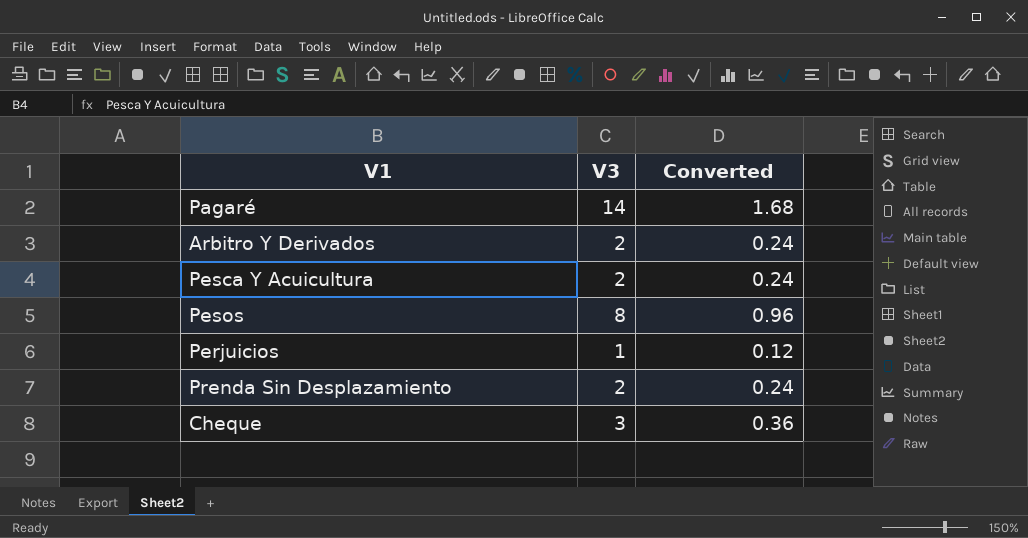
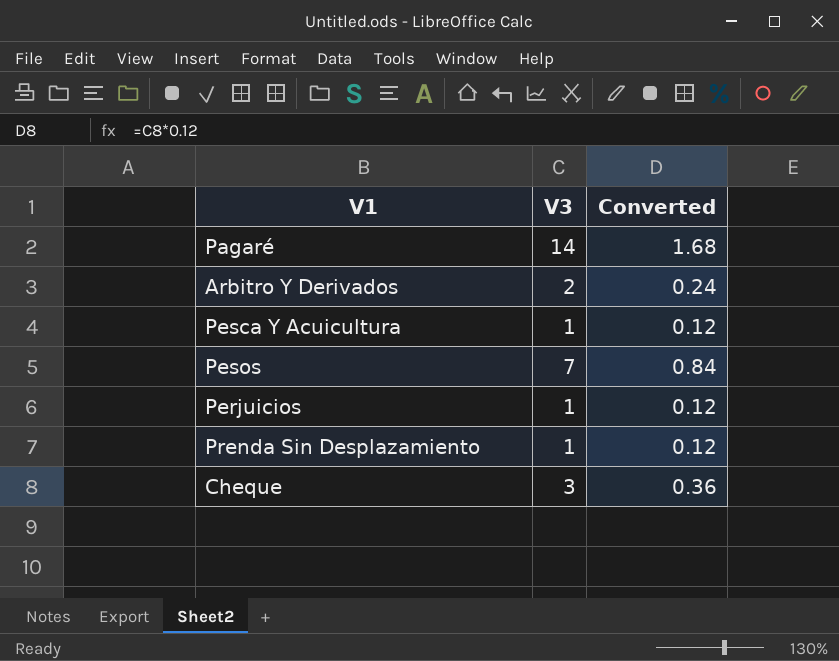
Pesca Y Acuicultura | V3: 2 -> 1
Pesca Y Acuicultura | Converted: 0.24 -> 0.12
Pesos | V3: 8 -> 7
Pesos | Converted: 0.96 -> 0.84
Prenda Sin Desplazamiento | V3: 2 -> 1
Prenda Sin Desplazamiento | Converted: 0.24 -> 0.12

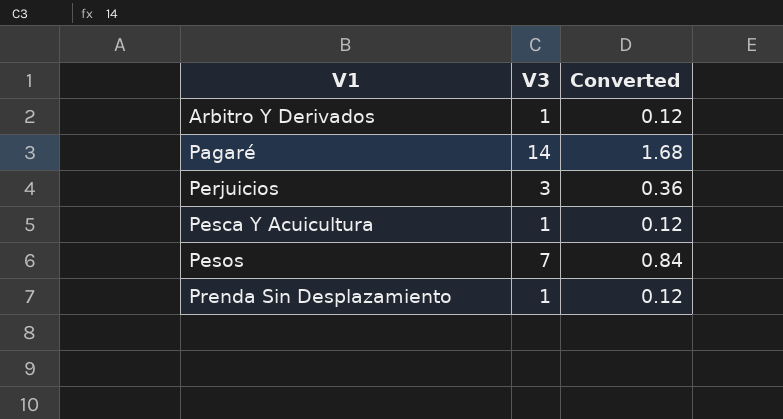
row order: none -> V1 ascending
row Cheque: 3 | 0.36 -> none
Arbitro Y Derivados | V3: 2 -> 1
Arbitro Y Derivados | Converted: 0.24 -> 0.12
Perjuicios | V3: 1 -> 3
Perjuicios | Converted: 0.12 -> 0.36

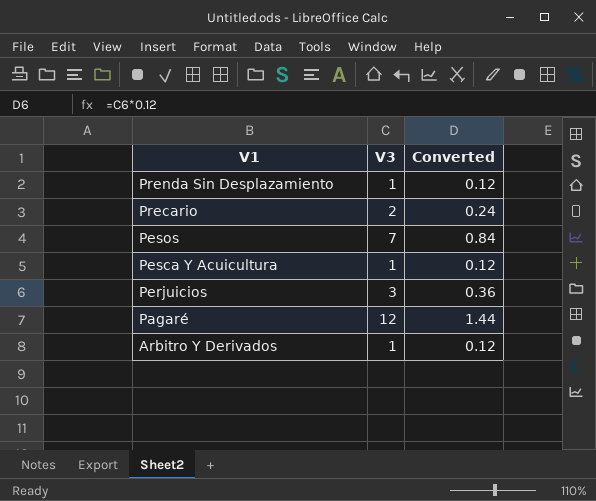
row order: V1 ascending -> V1 descending
row Precario: none -> 2 | 0.24
Pagaré | V3: 14 -> 12
Pagaré | Converted: 1.68 -> 1.44

